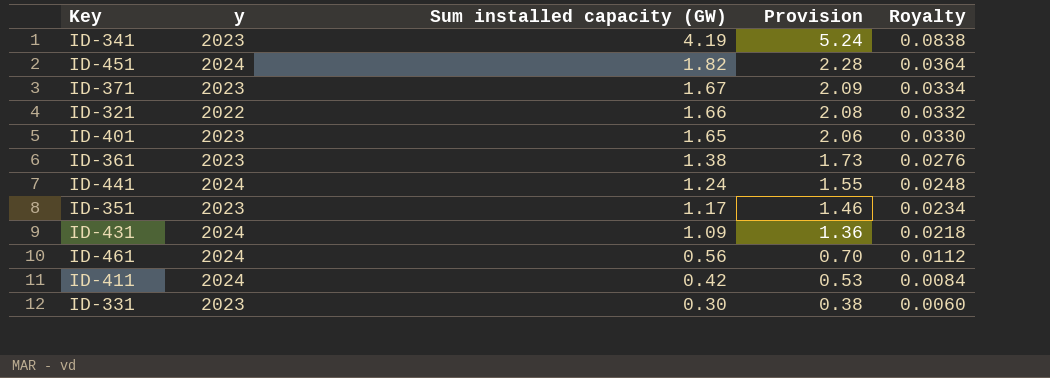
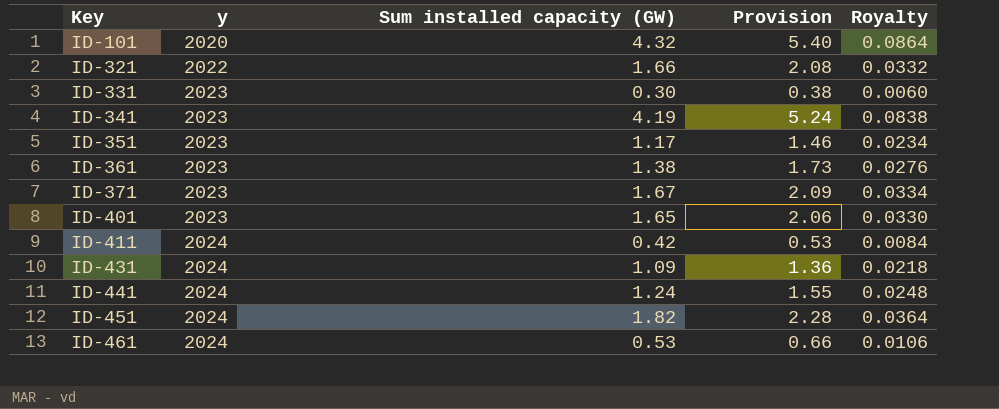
row order: Sum installed capacity (GW) descending -> Key ascending
row ID-101: none -> 2020 | 4.32 | 5.40 | 0.0864
ID-461 | Sum installed capacity (GW): 0.56 -> 0.53
ID-461 | Provision: 0.70 -> 0.66
ID-461 | Royalty: 0.0112 -> 0.0106

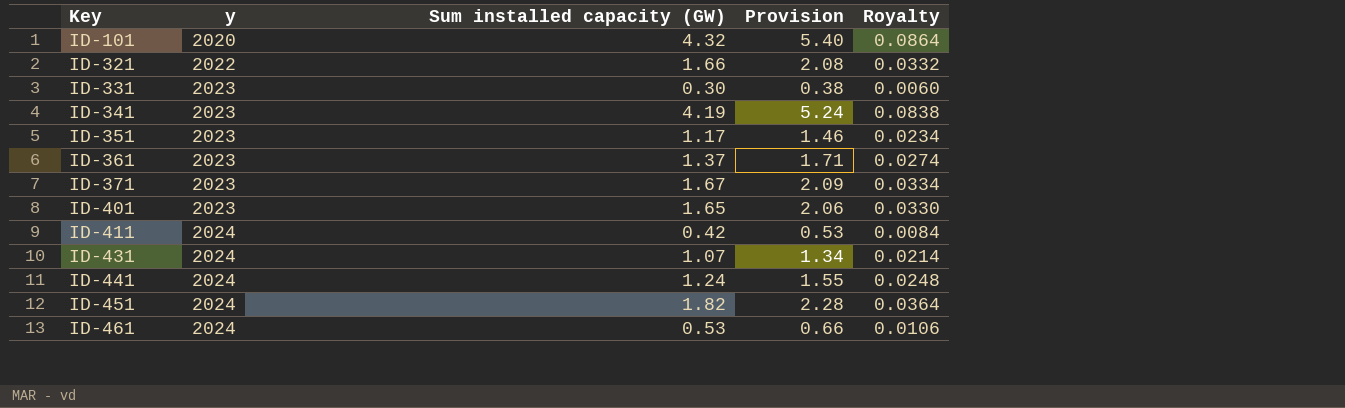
ID-361 | Sum installed capacity (GW): 1.38 -> 1.37
ID-361 | Provision: 1.73 -> 1.71
ID-361 | Royalty: 0.0276 -> 0.0274
ID-431 | Sum installed capacity (GW): 1.09 -> 1.07
ID-431 | Provision: 1.36 -> 1.34
ID-431 | Royalty: 0.0218 -> 0.0214

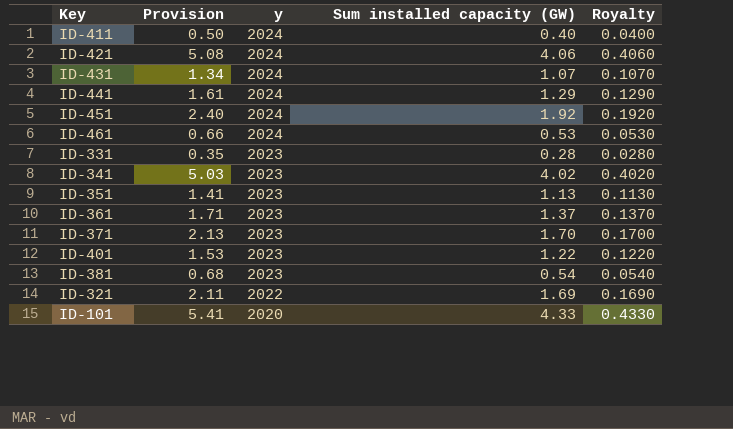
row order: Key ascending -> y descending
column Provision | position: 4 -> 2
column Royalty | formula: [Sum installed capacity (GW)] * 0.02 -> [Sum installed capacity (GW)] * 0.1
ID-411 | Provision: 0.53 -> 0.50
ID-411 | Sum installed capacity (GW): 0.42 -> 0.40
row ID-421: none -> 5.08 | 2024 | 4.06 | 0.4060
ID-441 | Provision: 1.55 -> 1.61
ID-441 | Sum installed capacity (GW): 1.24 -> 1.29
ID-451 | Provision: 2.28 -> 2.40
ID-451 | Sum installed capacity (GW): 1.82 -> 1.92
ID-331 | Provision: 0.38 -> 0.35
ID-331 | Sum installed capacity (GW): 0.30 -> 0.28
ID-341 | Provision: 5.24 -> 5.03
ID-341 | Sum installed capacity (GW): 4.19 -> 4.02
ID-351 | Provision: 1.46 -> 1.41
ID-351 | Sum installed capacity (GW): 1.17 -> 1.13
ID-371 | Provision: 2.09 -> 2.13
ID-371 | Sum installed capacity (GW): 1.67 -> 1.70
ID-401 | Provision: 2.06 -> 1.53
ID-401 | Sum installed capacity (GW): 1.65 -> 1.22
row ID-381: none -> 0.68 | 2023 | 0.54 | 0.0540
ID-321 | Provision: 2.08 -> 2.11
ID-321 | Sum installed capacity (GW): 1.66 -> 1.69
ID-101 | Provision: 5.40 -> 5.41
ID-101 | Sum installed capacity (GW): 4.32 -> 4.33

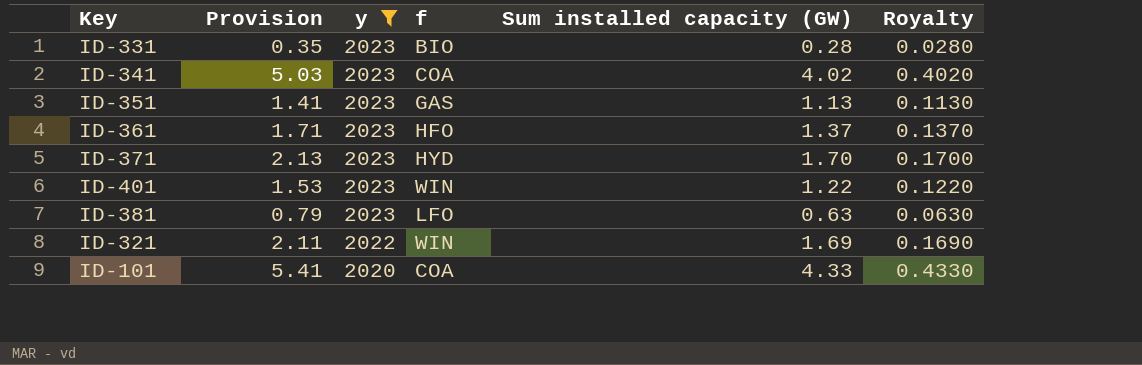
filter: none -> y != 2024
column f | position: none -> 4
ID-381 | Provision: 0.68 -> 0.79
ID-381 | Sum installed capacity (GW): 0.54 -> 0.63
ID-381 | Royalty: 0.0540 -> 0.0630

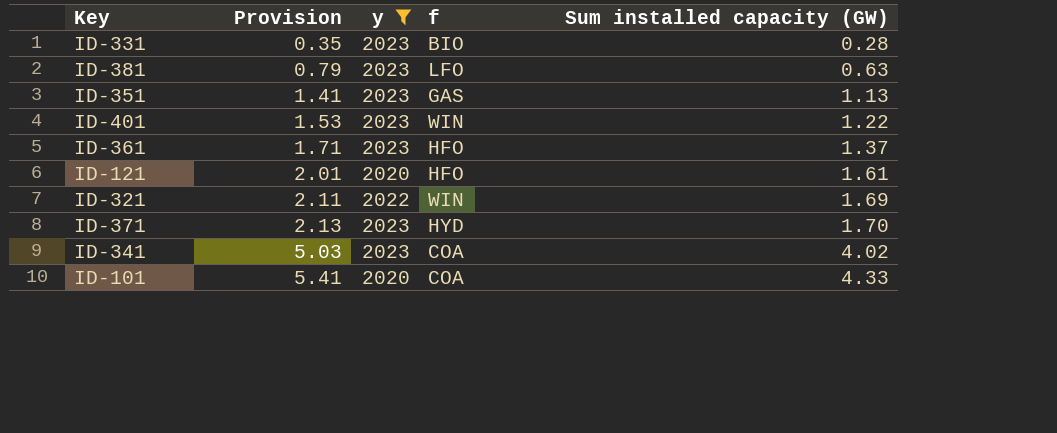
row order: y descending -> Provision ascending
column Royalty | formula: [Sum installed capacity (GW)] * 0.1 -> none
row ID-121: none -> 2.01 | 2020 | HFO | 1.61

